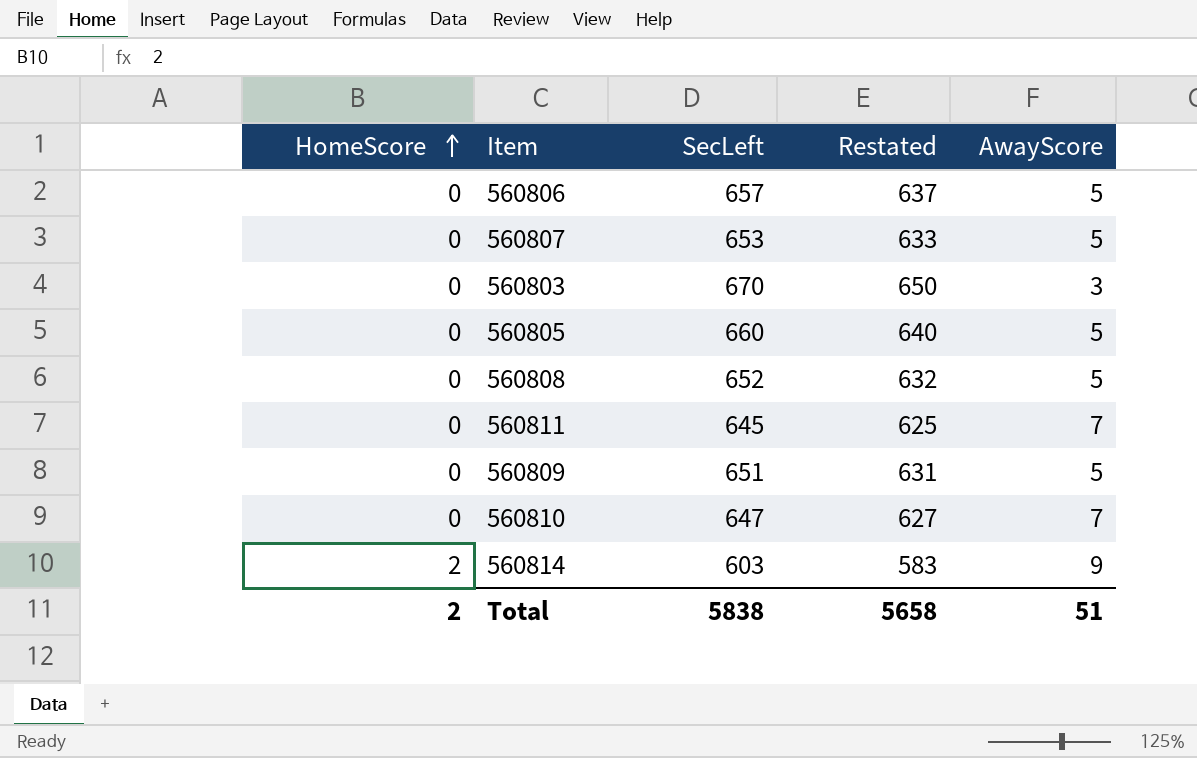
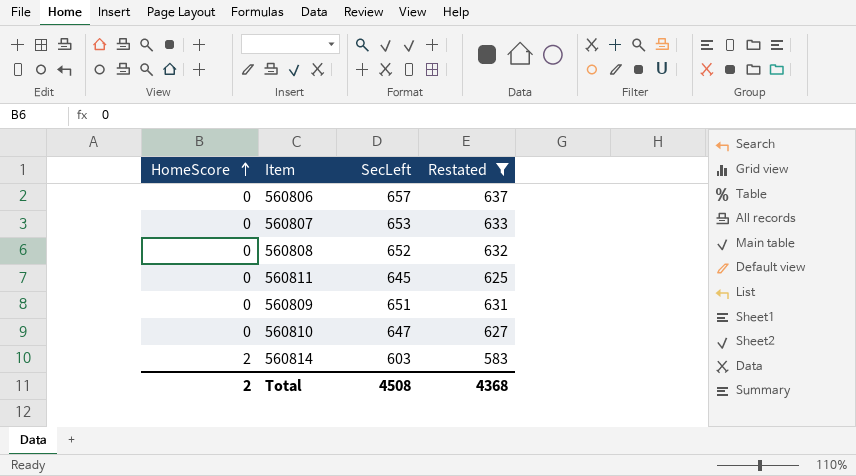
filter: none -> Restated <= 637
column AwayScore | position: 5 -> none
Total | SecLeft: 5838 -> 4508
Total | Restated: 5658 -> 4368

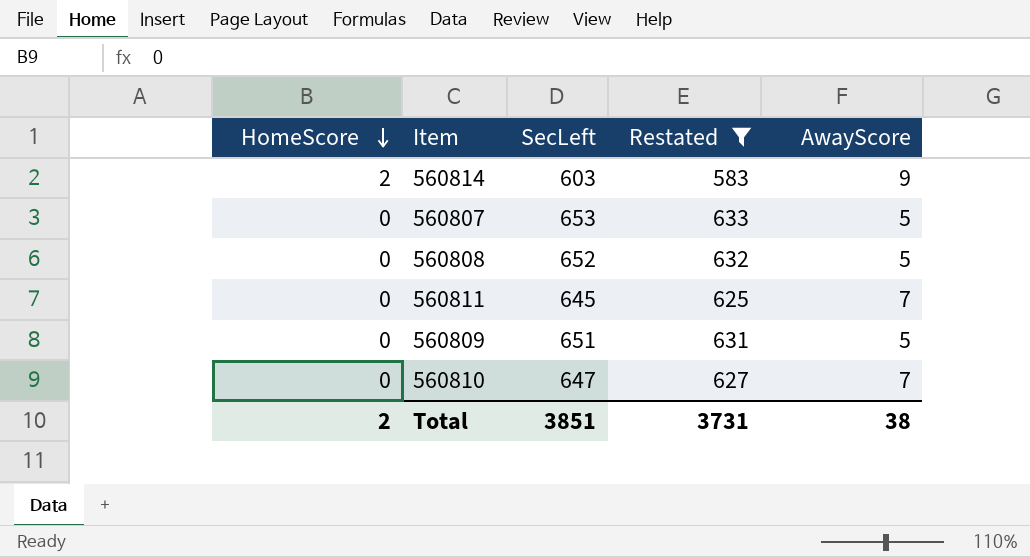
row order: HomeScore ascending -> HomeScore descending
column AwayScore | position: none -> 5
row 560806: 0 | 657 | 637 -> none
Total | SecLeft: 4508 -> 3851
Total | Restated: 4368 -> 3731

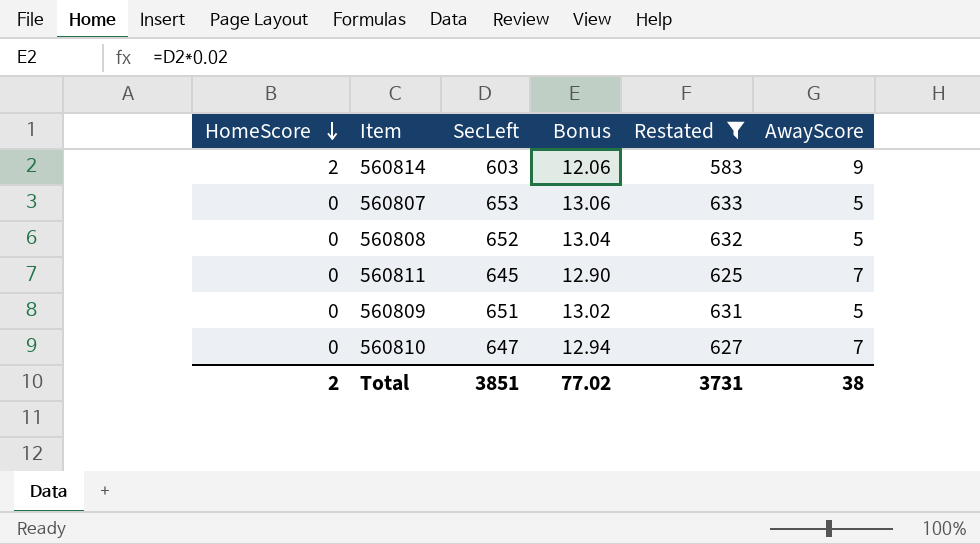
column Bonus | formula: none -> [SecLeft] * 0.02

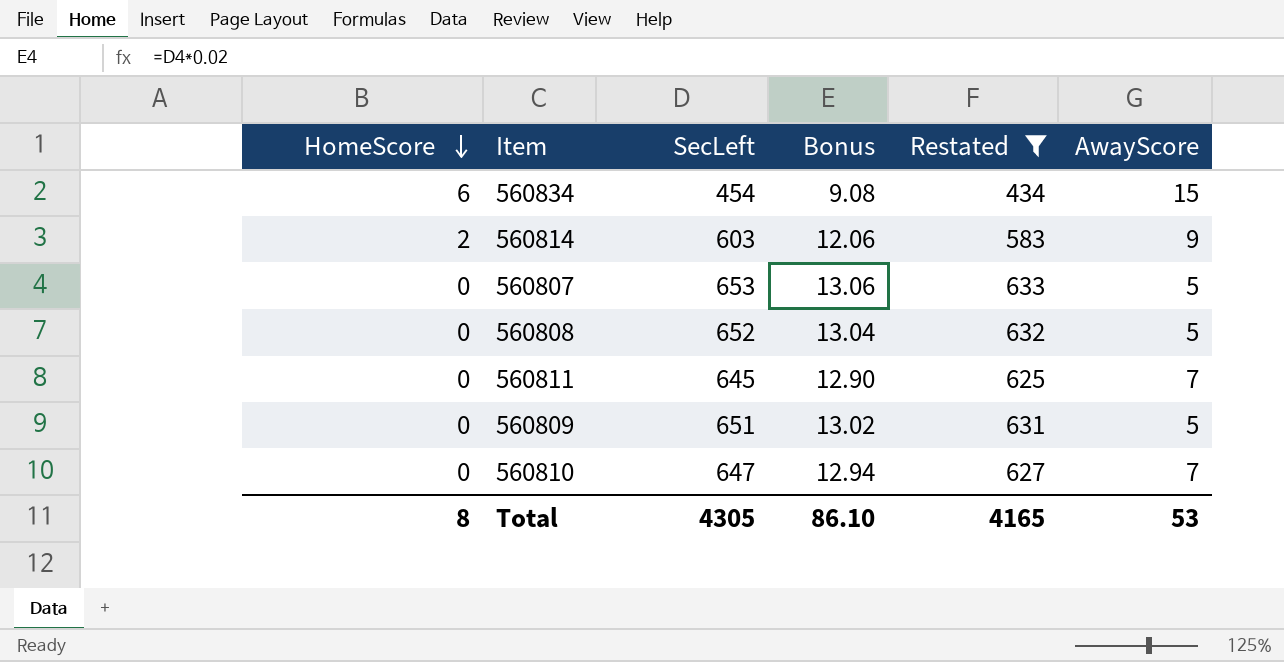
row 560834: none -> 6 | 454 | 9.08 | 434 | 15
Total | HomeScore: 2 -> 8
Total | SecLeft: 3851 -> 4305
Total | Bonus: 77.02 -> 86.10
Total | Restated: 3731 -> 4165
Total | AwayScore: 38 -> 53

